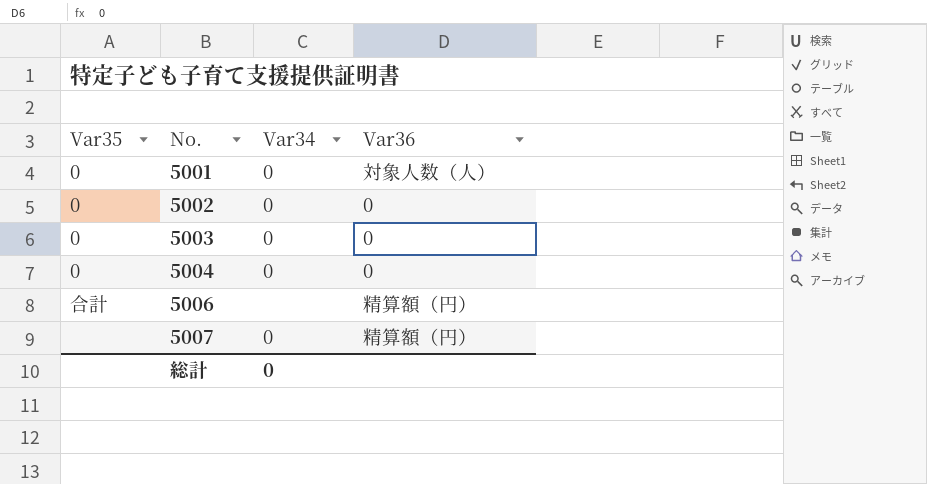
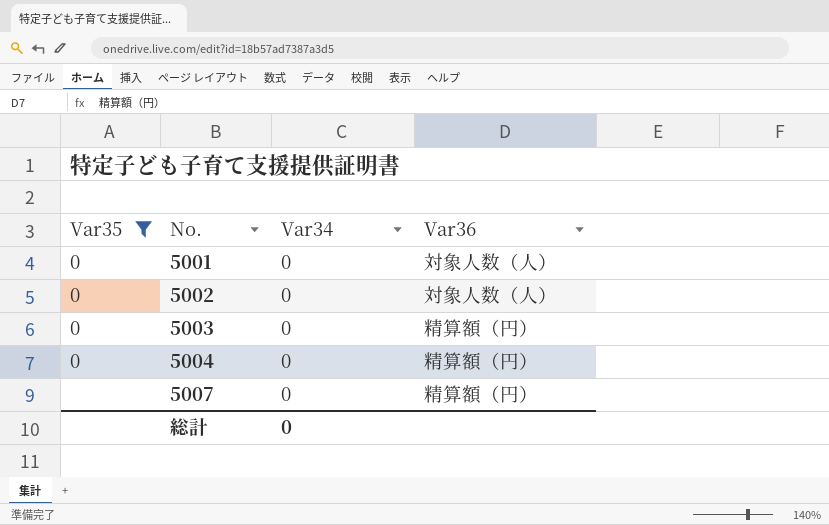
filter: none -> Var35 != 合計
5002 | Var36: 0 -> 対象人数（人）
5003 | Var36: 0 -> 精算額（円）
5004 | Var36: 0 -> 精算額（円）

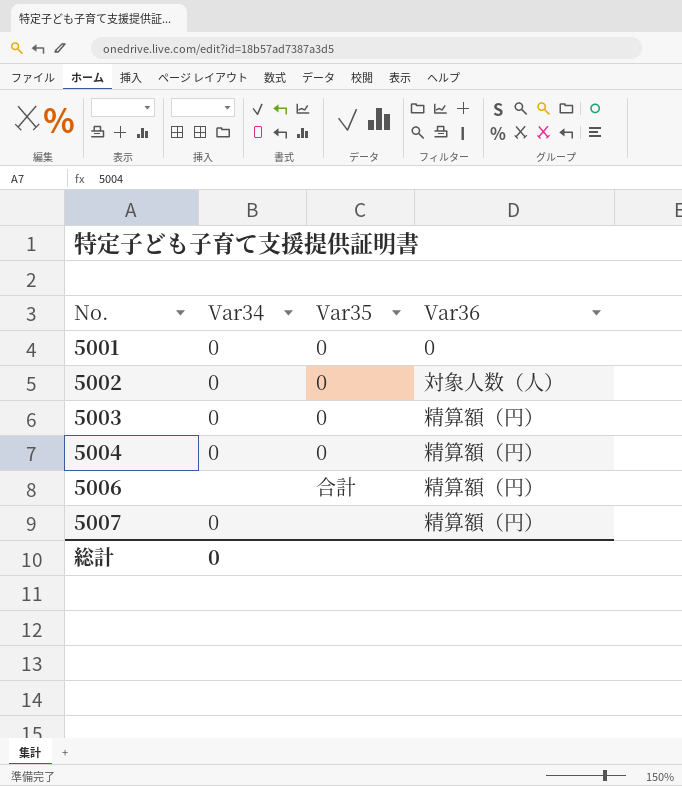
filter: Var35 != 合計 -> none
column Var35 | position: 1 -> 3
5001 | Var36: 対象人数（人） -> 0

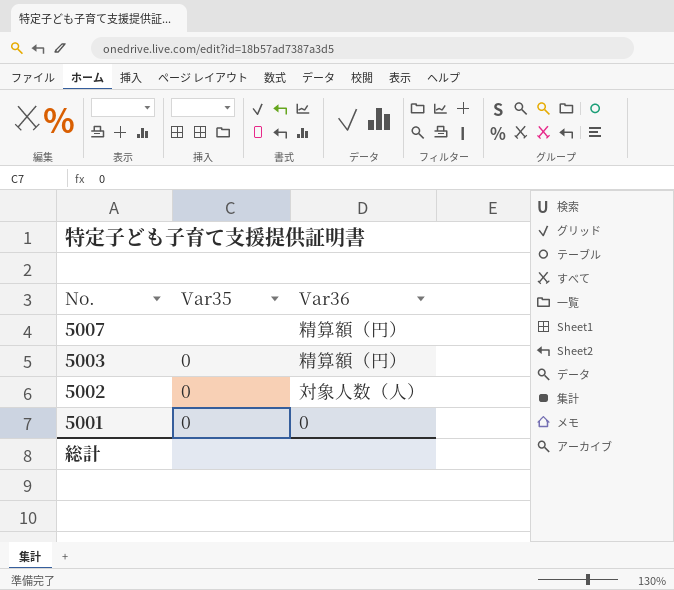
row order: No. ascending -> No. descending
column Var34 | position: 2 -> none
row 5004: 0 | 0 | 精算額（円） -> none
row 5006: none | 合計 | 精算額（円） -> none

